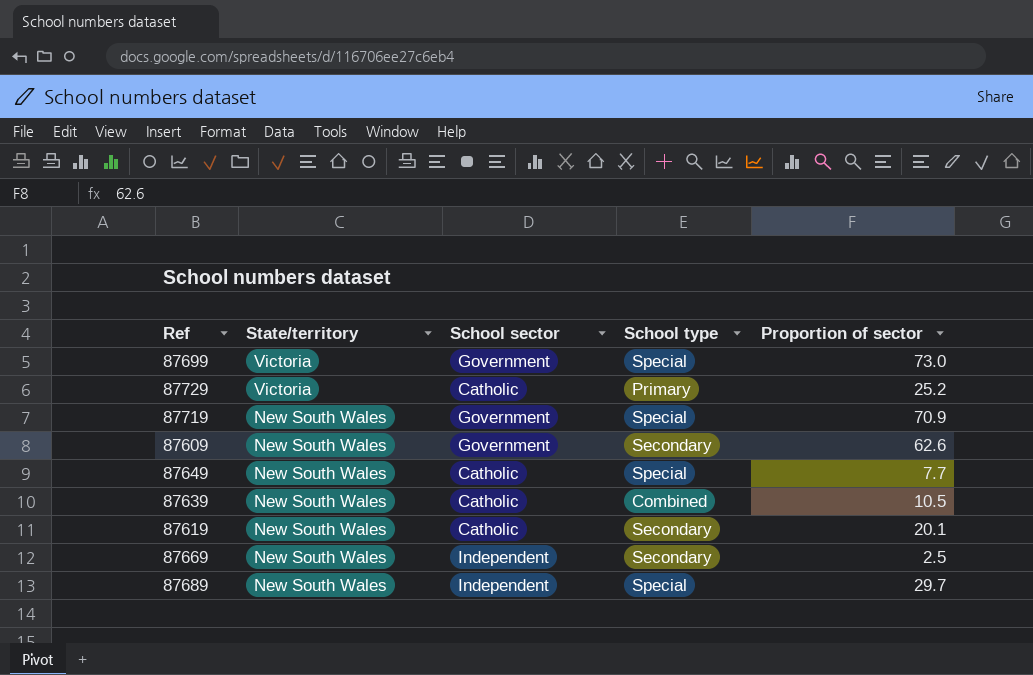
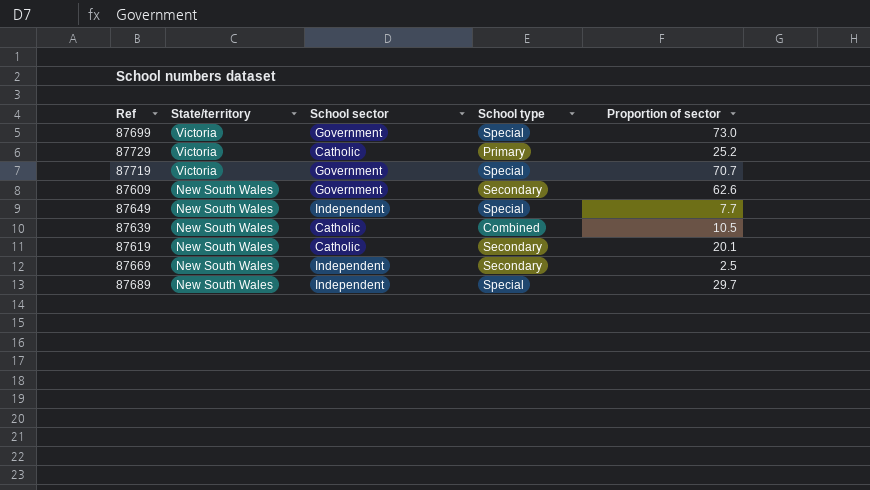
87719 | State/territory: New South Wales -> Victoria
87719 | Proportion of sector: 70.9 -> 70.7
87649 | School sector: Catholic -> Independent

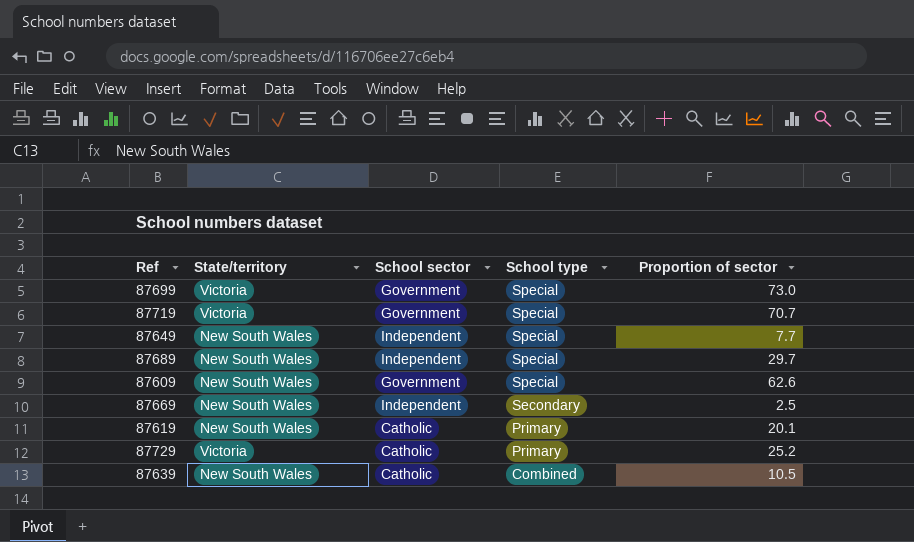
row order: State/territory descending -> School type descending
87609 | School type: Secondary -> Special
87619 | School type: Secondary -> Primary

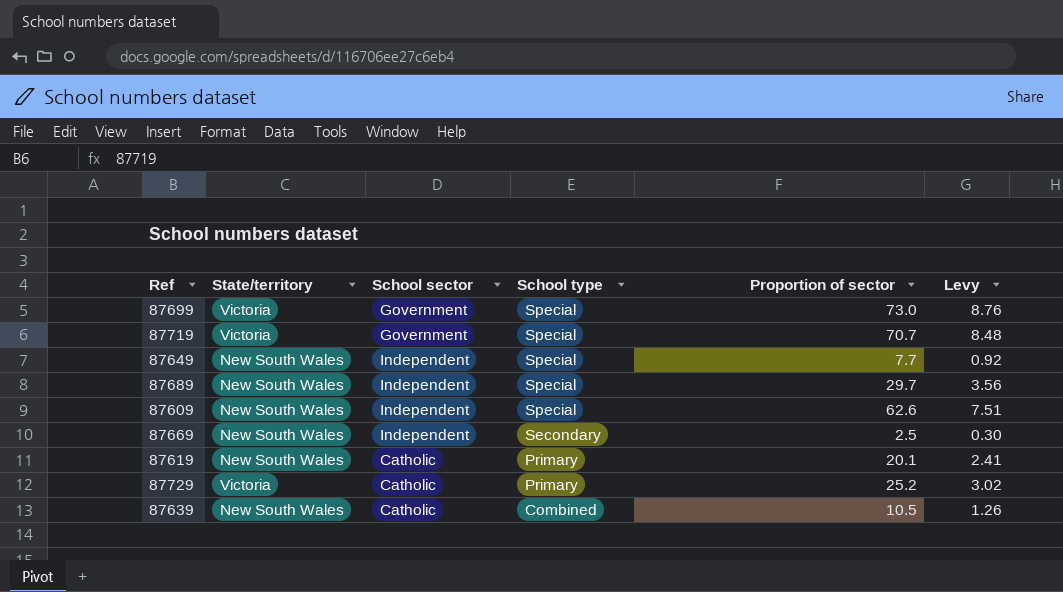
column Levy | formula: none -> [Proportion of sector] * 0.12
87609 | School sector: Government -> Independent

